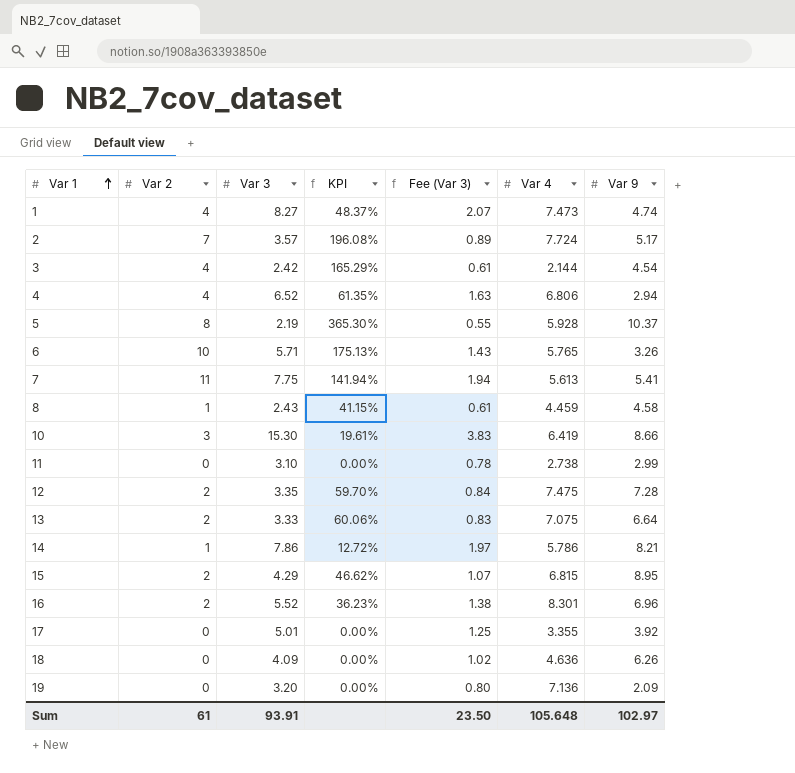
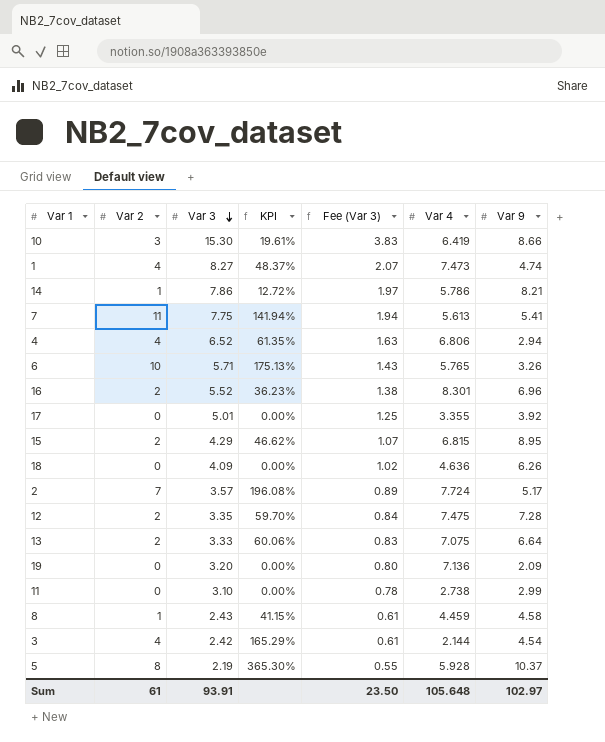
row order: Var 1 ascending -> Var 3 descending

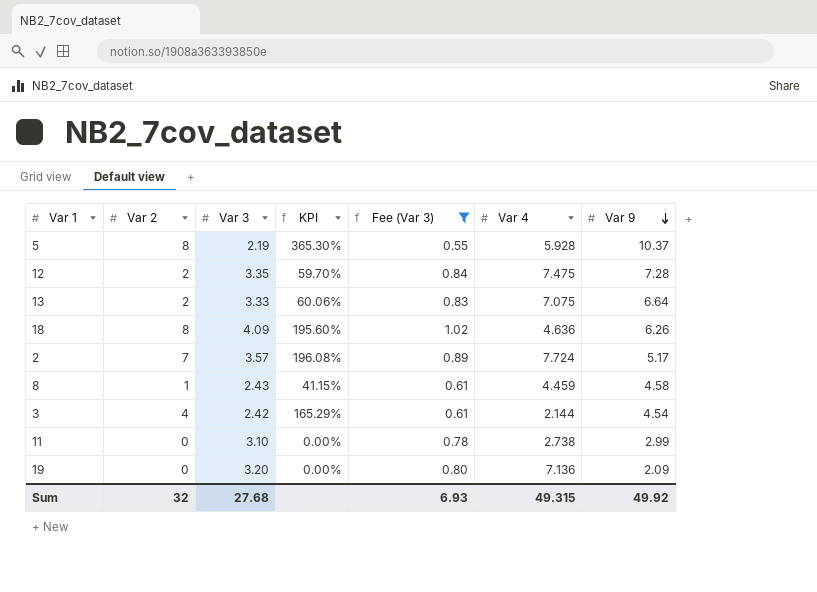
filter: none -> Fee (Var 3) <= 1.02
row order: Var 3 descending -> Var 9 descending
18 | Var 2: 0 -> 8
18 | KPI: 0.00% -> 195.60%
Sum | Var 2: 61 -> 32
Sum | Var 3: 93.91 -> 27.68
Sum | Fee (Var 3): 23.50 -> 6.93
Sum | Var 4: 105.648 -> 49.315
Sum | Var 9: 102.97 -> 49.92

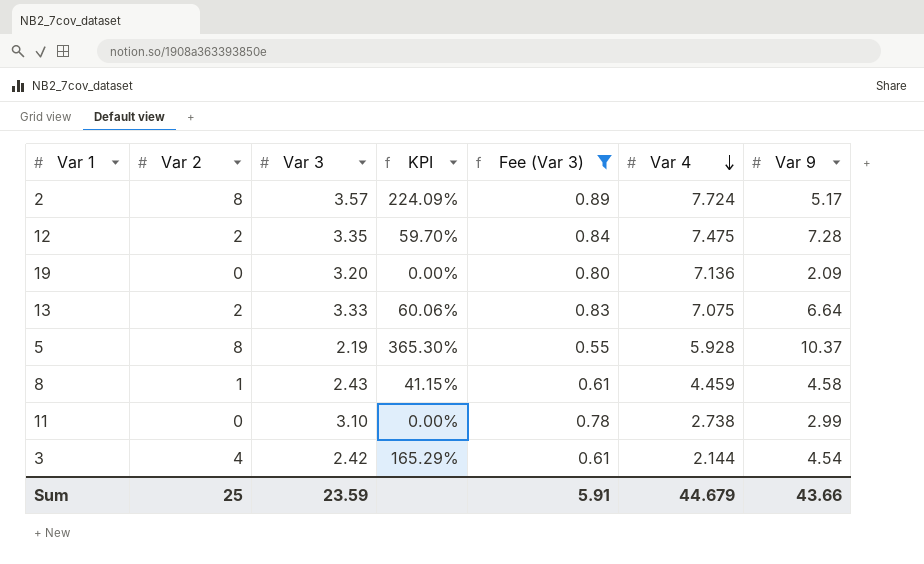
row order: Var 9 descending -> Var 4 descending
row 18: 8 | 4.09 | 195.60% | 1.02 | 4.636 | 6.26 -> none
2 | Var 2: 7 -> 8
2 | KPI: 196.08% -> 224.09%
Sum | Var 2: 32 -> 25
Sum | Var 3: 27.68 -> 23.59
Sum | Fee (Var 3): 6.93 -> 5.91
Sum | Var 4: 49.315 -> 44.679
Sum | Var 9: 49.92 -> 43.66

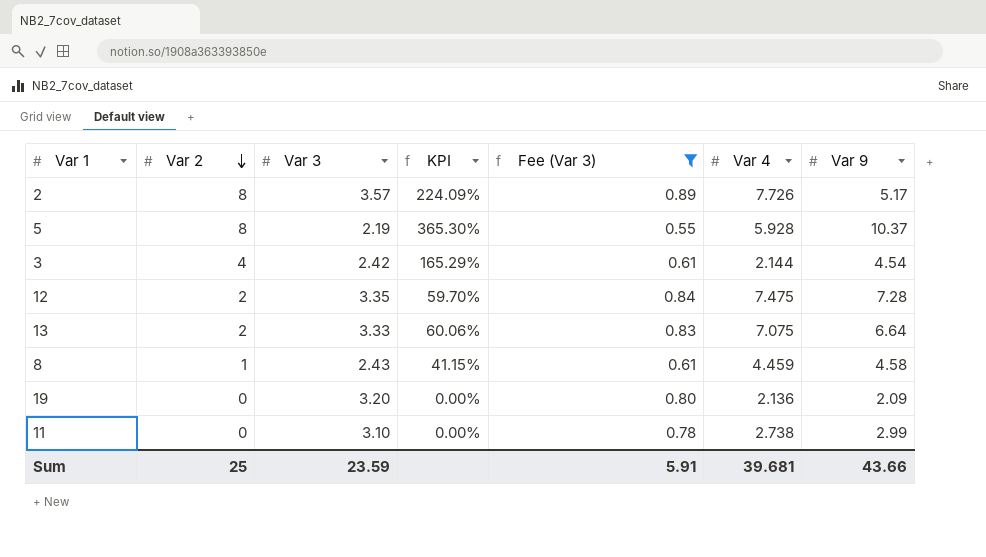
row order: Var 4 descending -> Var 2 descending
2 | Var 4: 7.724 -> 7.726
19 | Var 4: 7.136 -> 2.136
Sum | Var 4: 44.679 -> 39.681

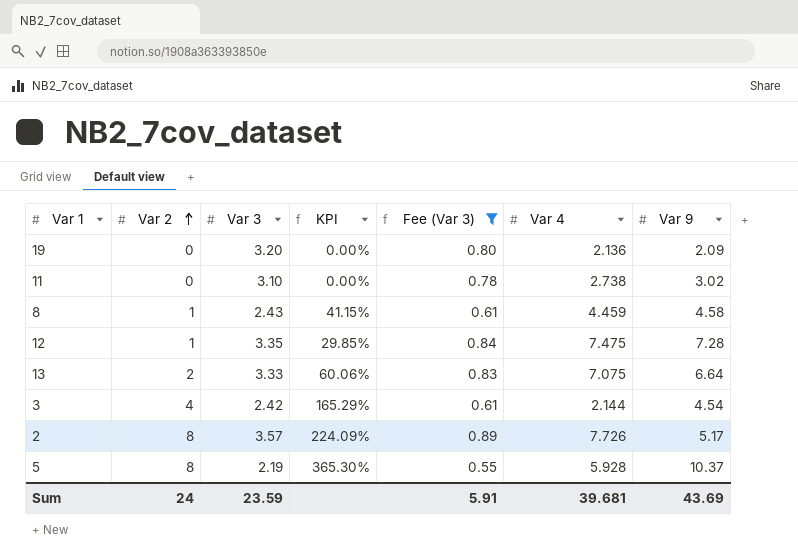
row order: Var 2 descending -> Var 2 ascending
11 | Var 9: 2.99 -> 3.02
12 | Var 2: 2 -> 1
12 | KPI: 59.70% -> 29.85%
Sum | Var 2: 25 -> 24
Sum | Var 9: 43.66 -> 43.69

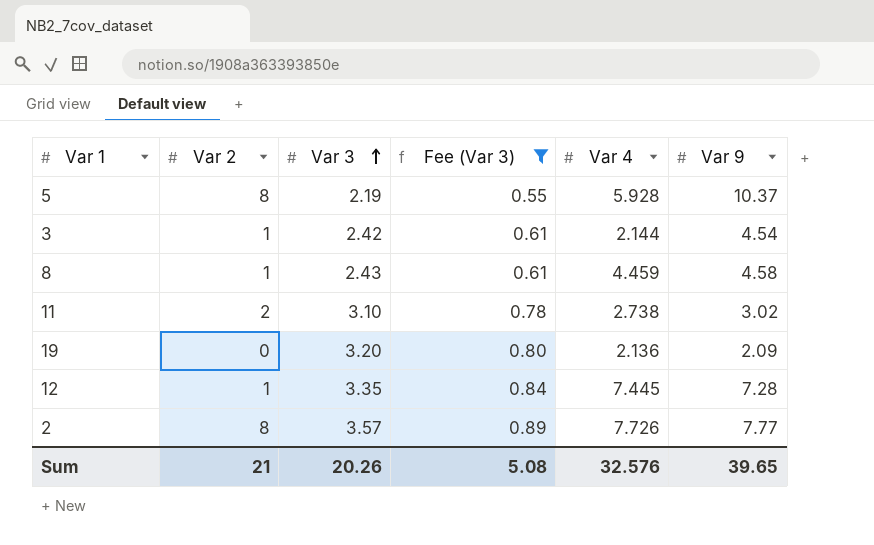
row order: Var 2 ascending -> Var 3 ascending
column KPI | formula: [Var 2] / [Var 3] -> none
row 13: 2 | 3.33 | 60.06% | 0.83 | 7.075 | 6.64 -> none
3 | Var 2: 4 -> 1
11 | Var 2: 0 -> 2
12 | Var 4: 7.475 -> 7.445
2 | Var 9: 5.17 -> 7.77
Sum | Var 2: 24 -> 21
Sum | Var 3: 23.59 -> 20.26
Sum | Fee (Var 3): 5.91 -> 5.08
Sum | Var 4: 39.681 -> 32.576
Sum | Var 9: 43.69 -> 39.65

